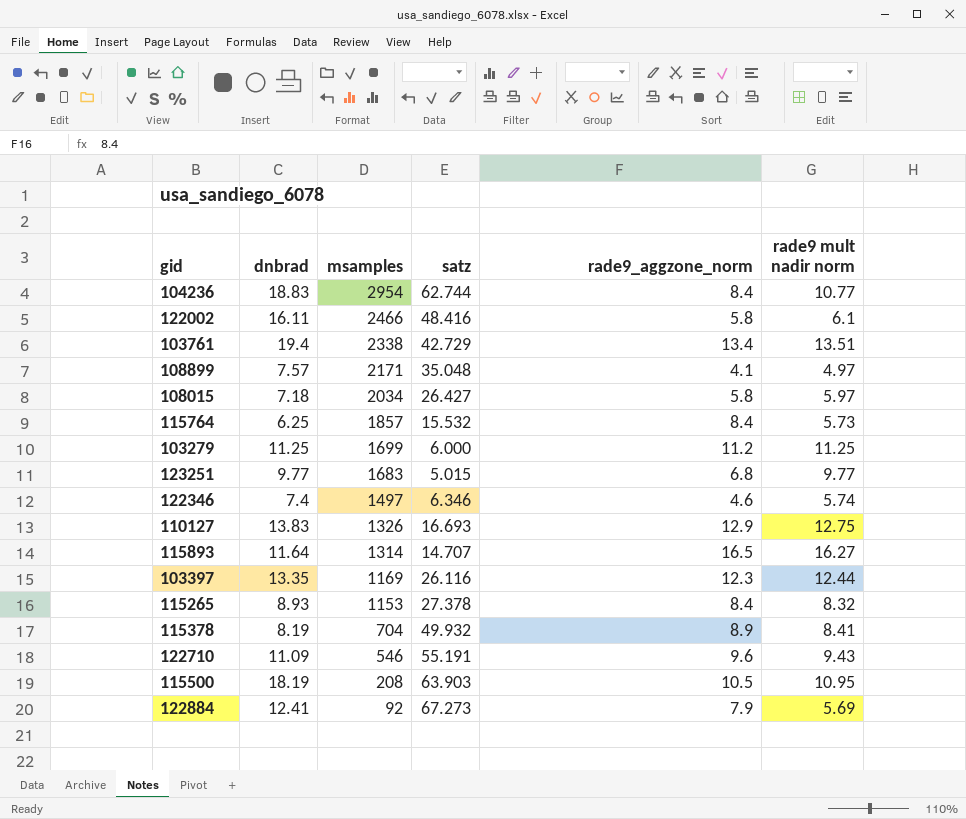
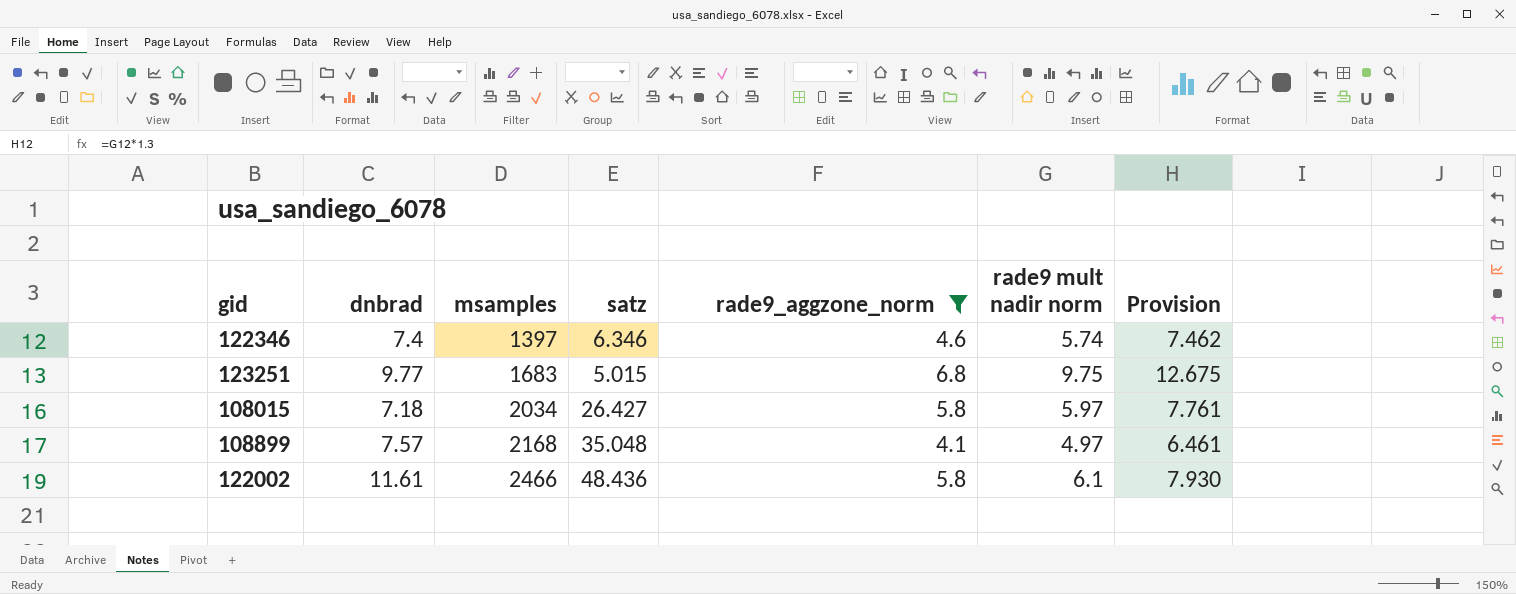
filter: none -> rade9_aggzone_norm <= 6.8
row order: msamples descending -> msamples ascending
column Provision | formula: none -> [rade9 mult nadir norm] * 1.3
122346 | msamples: 1497 -> 1397
123251 | rade9 mult nadir norm: 9.77 -> 9.75
108899 | msamples: 2171 -> 2168
122002 | dnbrad: 16.11 -> 11.61
122002 | satz: 48.416 -> 48.436

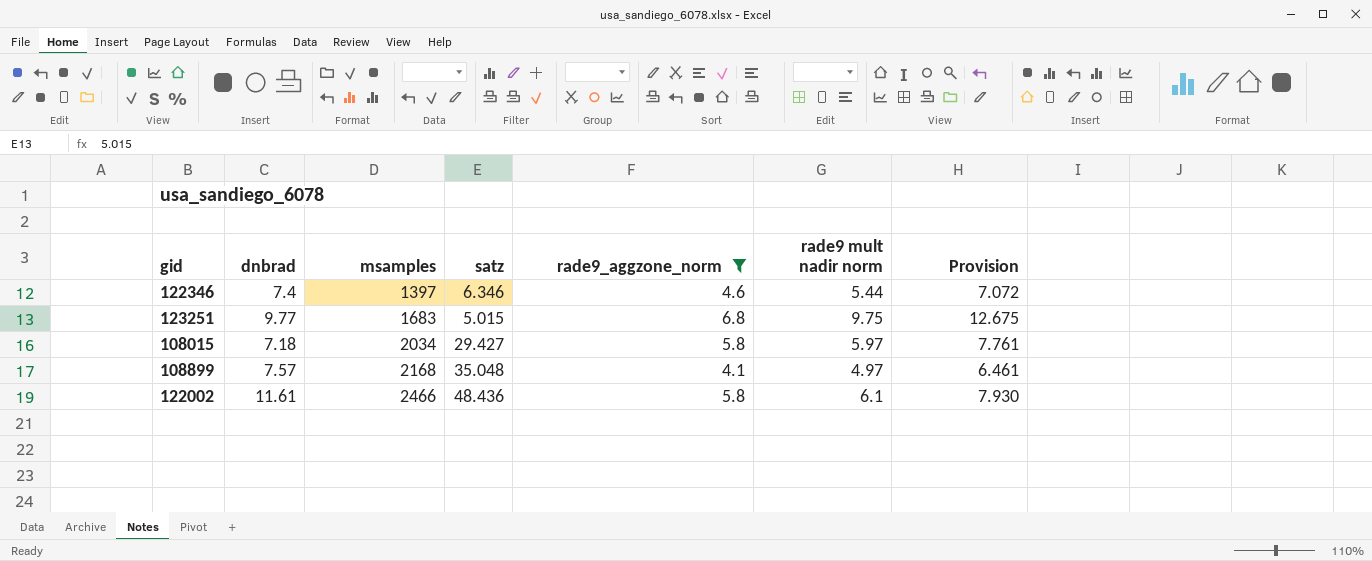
122346 | rade9 mult nadir norm: 5.74 -> 5.44
122346 | Provision: 7.462 -> 7.072
108015 | satz: 26.427 -> 29.427

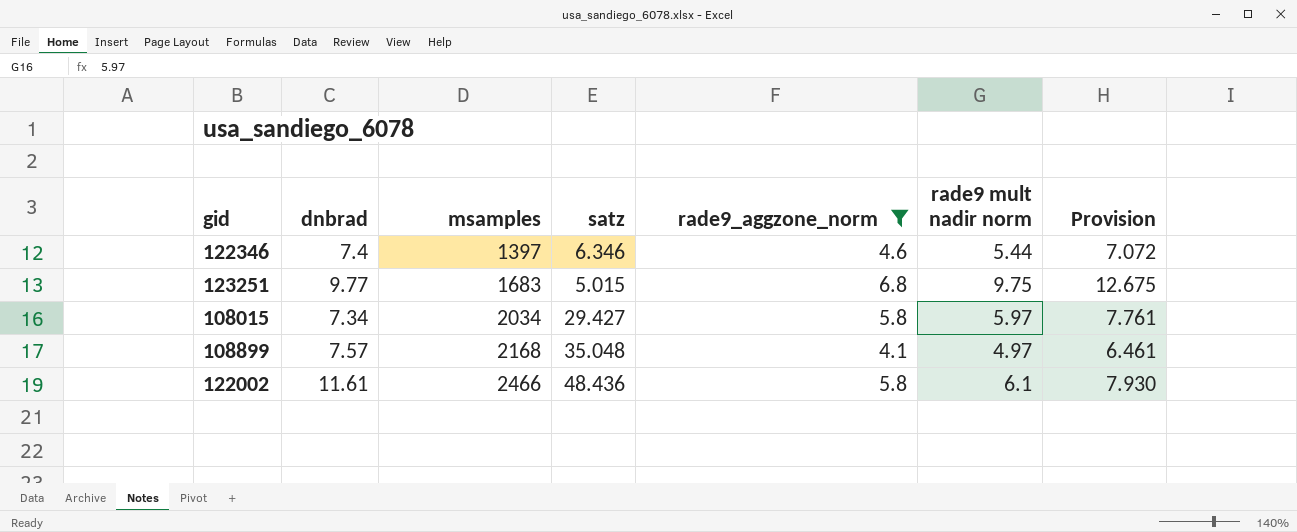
108015 | dnbrad: 7.18 -> 7.34

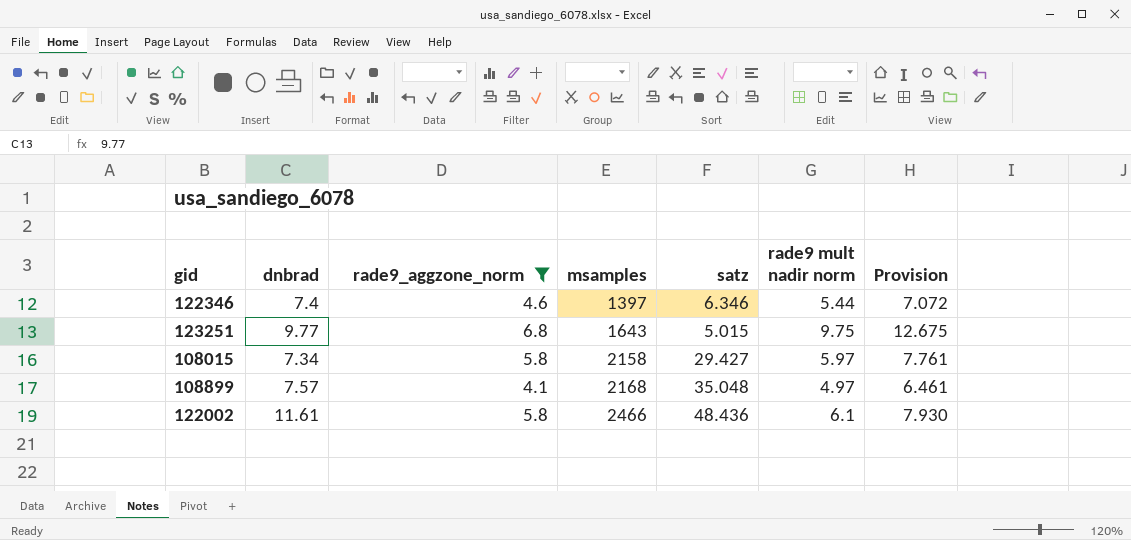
column rade9_aggzone_norm | position: 5 -> 3
123251 | msamples: 1683 -> 1643
108015 | msamples: 2034 -> 2158

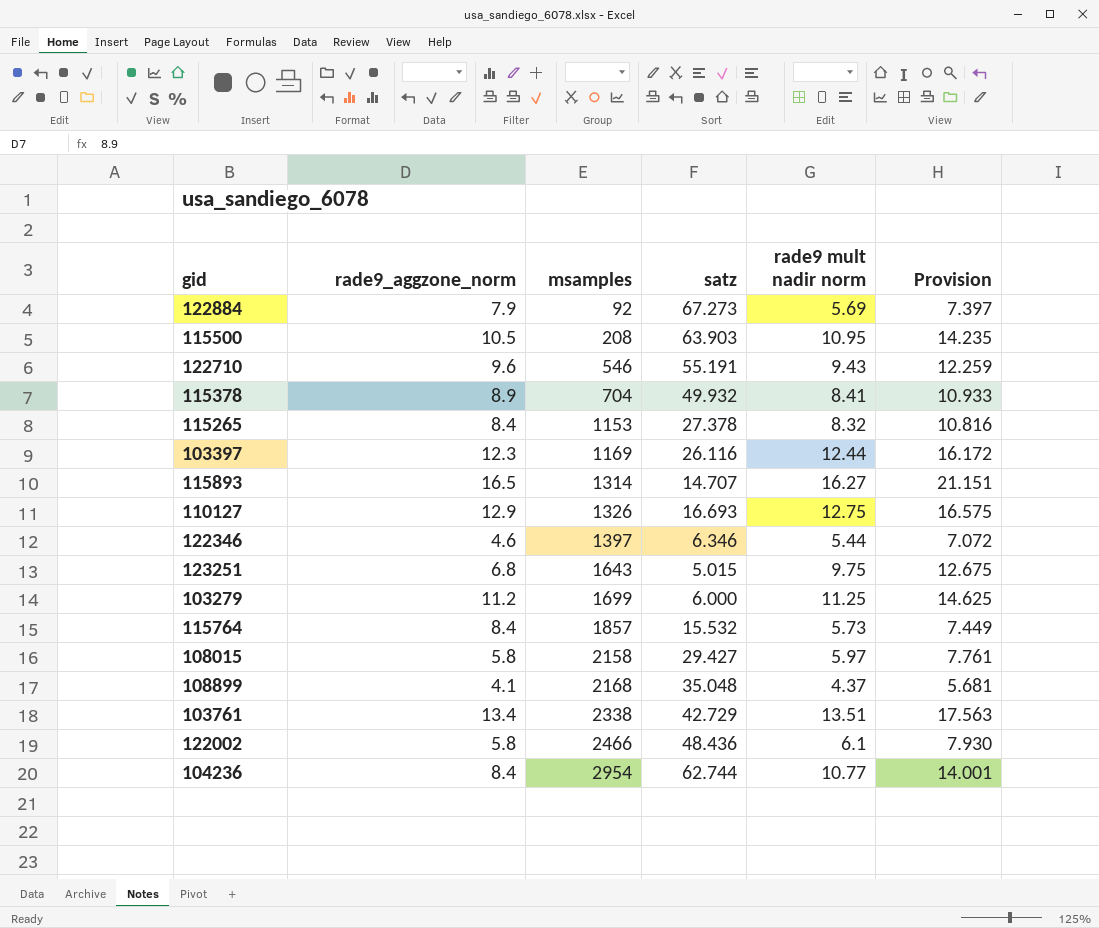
filter: rade9_aggzone_norm <= 6.8 -> none
column dnbrad | position: 2 -> none
108899 | rade9 mult nadir norm: 4.97 -> 4.37
108899 | Provision: 6.461 -> 5.681

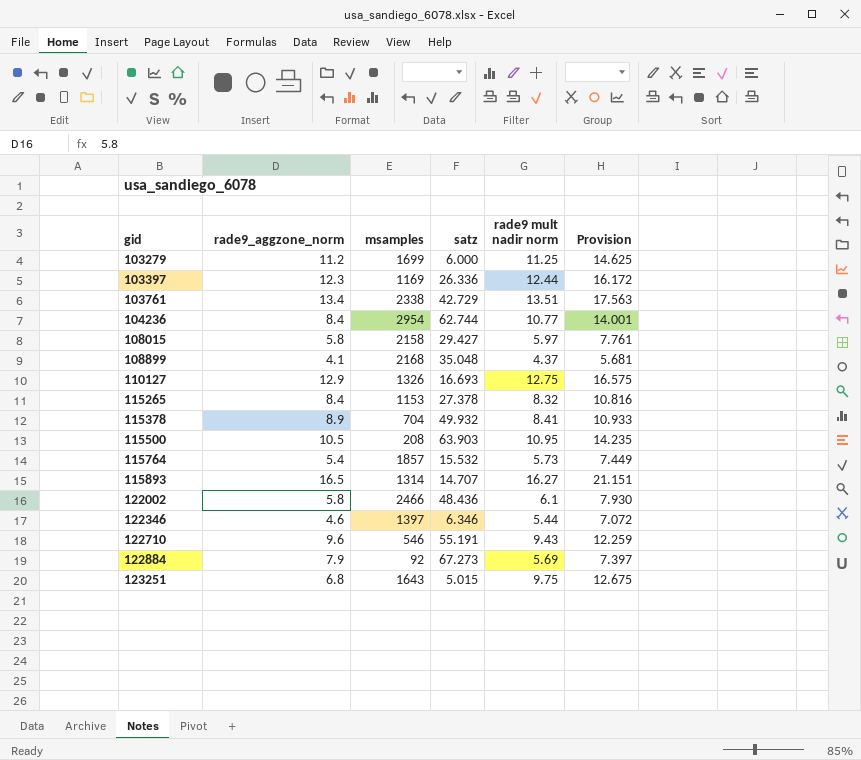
row order: msamples ascending -> gid ascending
103397 | satz: 26.116 -> 26.336
115764 | rade9_aggzone_norm: 8.4 -> 5.4

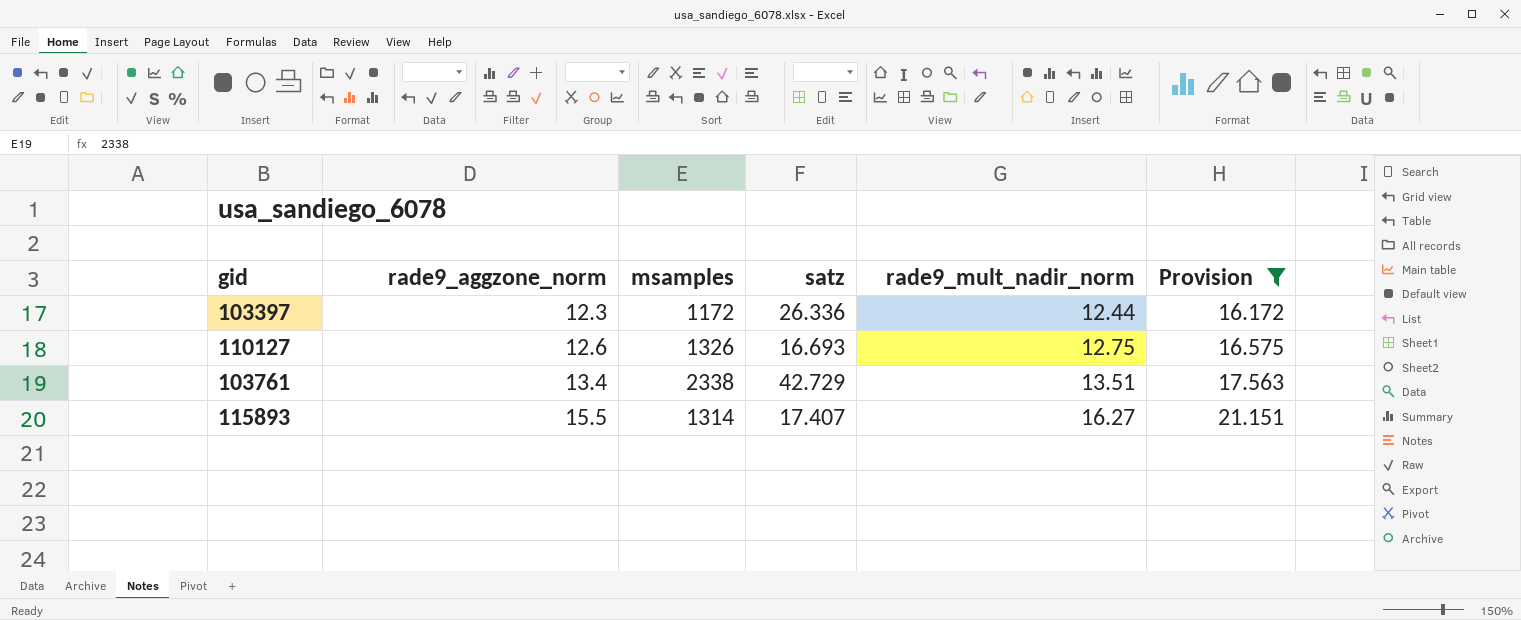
filter: none -> Provision >= 16.172
row order: gid ascending -> rade9_aggzone_norm ascending
column name: rade9 mult nadir norm -> rade9_mult_nadir_norm
103397 | msamples: 1169 -> 1172
110127 | rade9_aggzone_norm: 12.9 -> 12.6
115893 | rade9_aggzone_norm: 16.5 -> 15.5
115893 | satz: 14.707 -> 17.407

